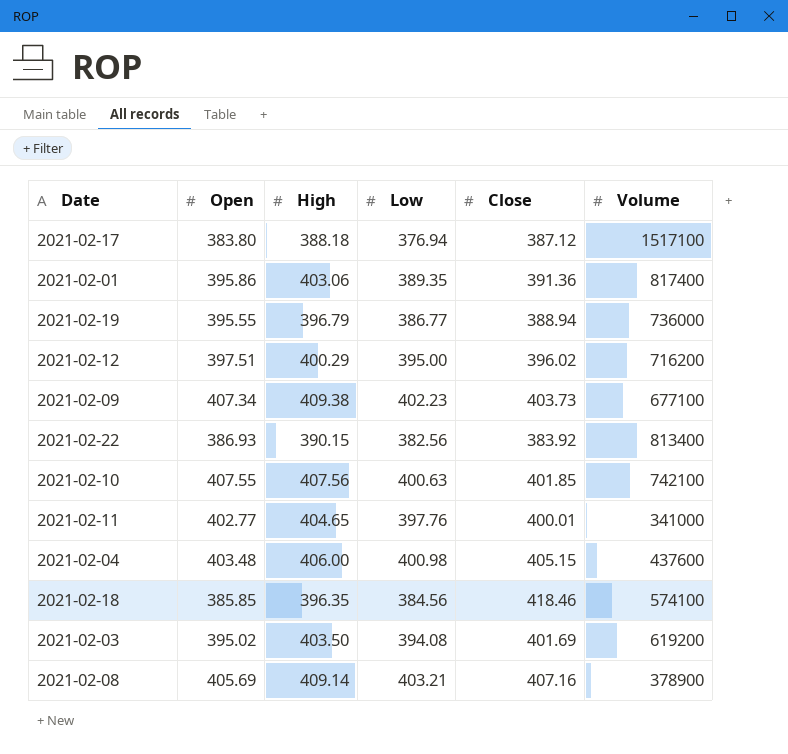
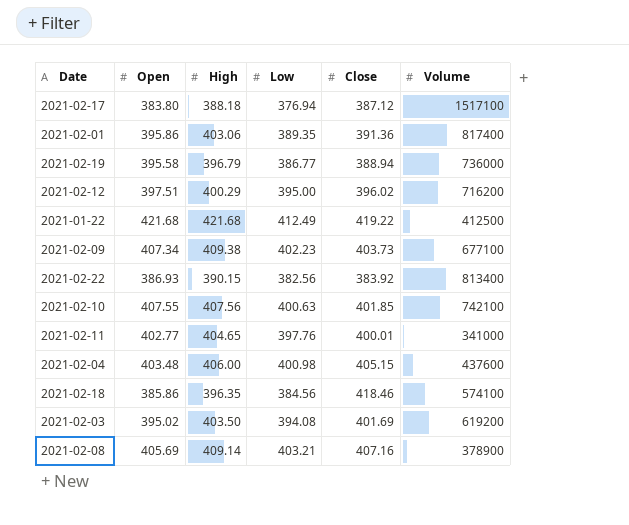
2021-02-19 | Open: 395.55 -> 395.58
row 2021-01-22: none -> 421.68 | 421.68 | 412.49 | 419.22 | 412500
2021-02-18 | Open: 385.85 -> 385.86

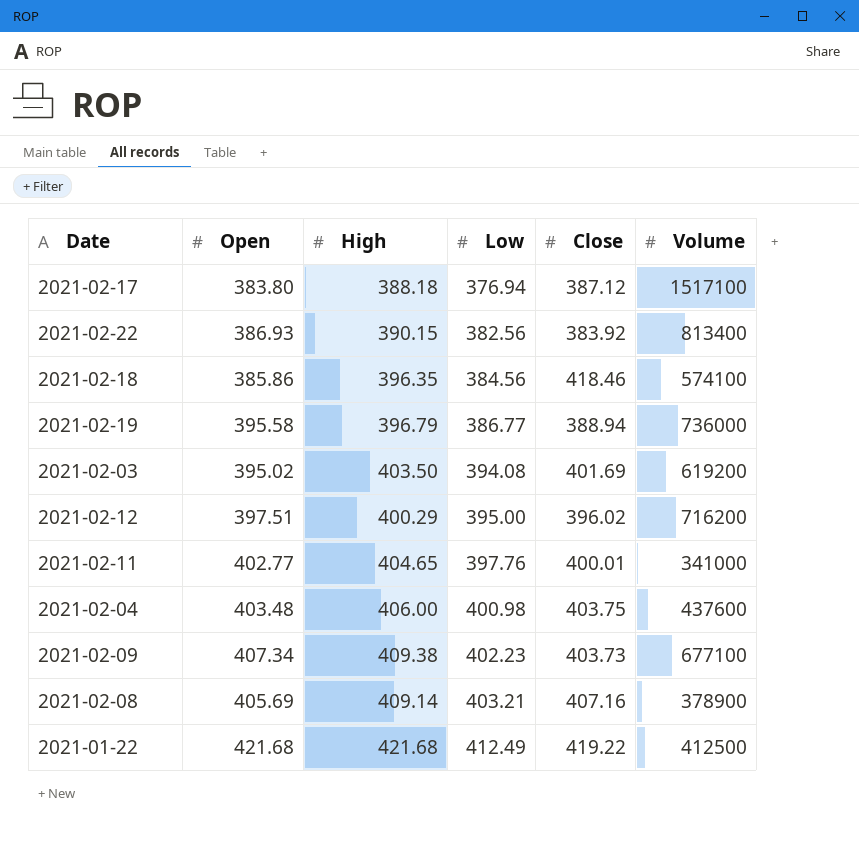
row order: none -> Low ascending
row 2021-02-01: 395.86 | 403.06 | 389.35 | 391.36 | 817400 -> none
row 2021-02-10: 407.55 | 407.56 | 400.63 | 401.85 | 742100 -> none
2021-02-04 | Close: 405.15 -> 403.75

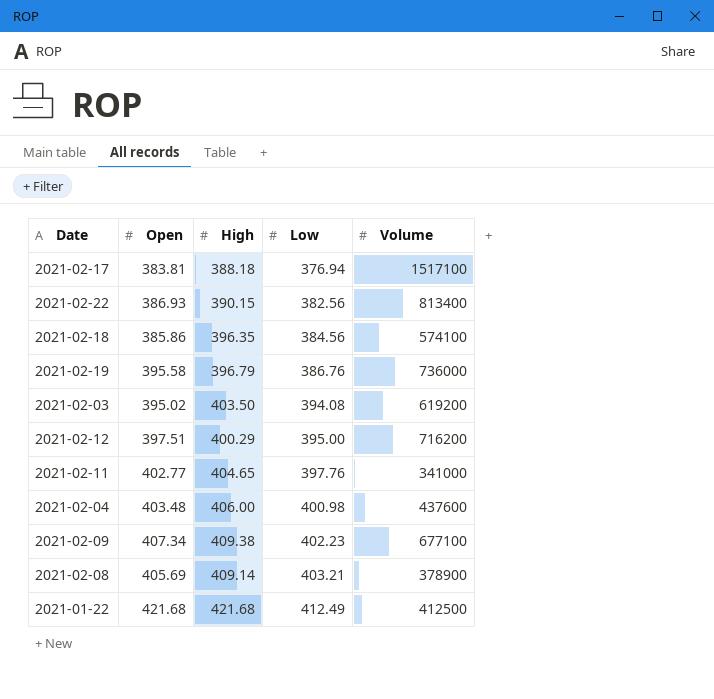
column Close | position: 5 -> none
2021-02-17 | Open: 383.80 -> 383.81
2021-02-19 | Low: 386.77 -> 386.76

